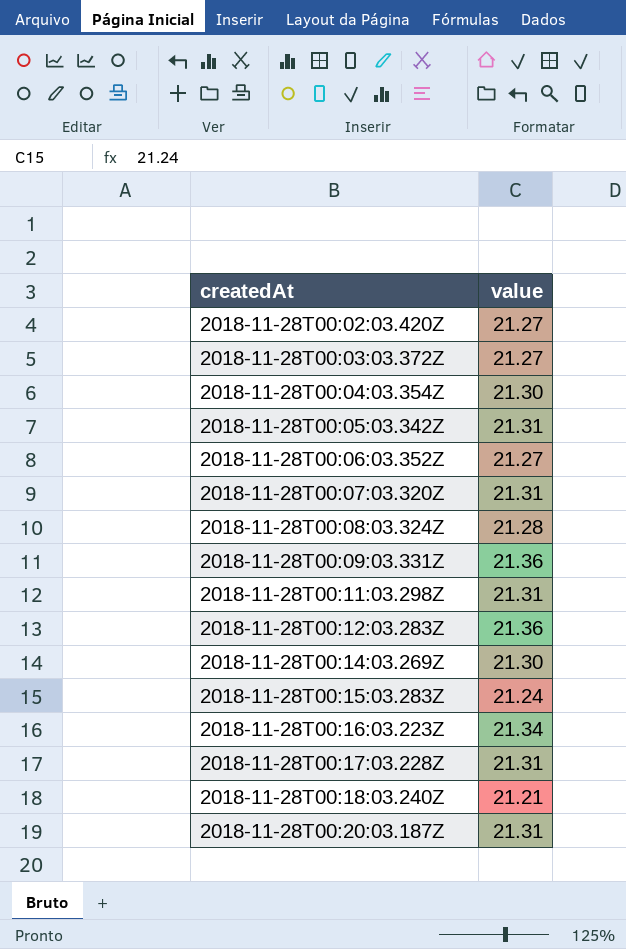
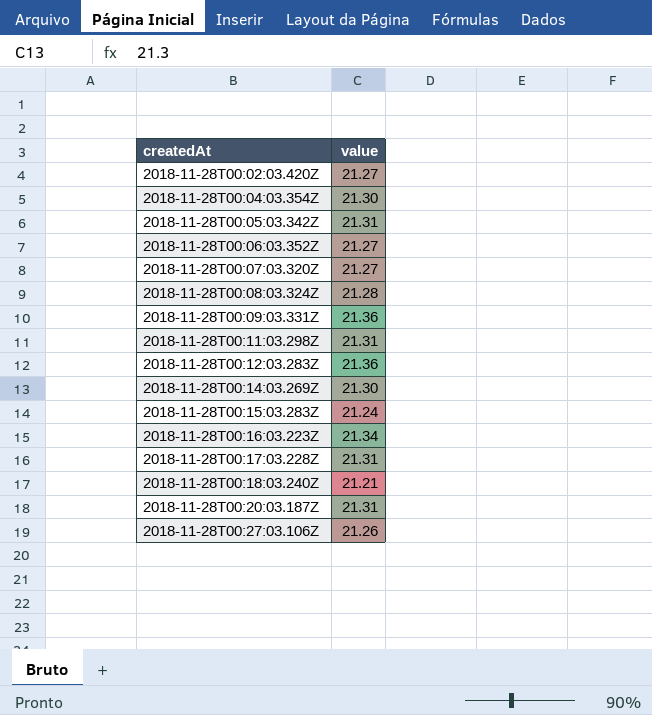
row 2018-11-28T00:03:03.372Z: 21.27 -> none
2018-11-28T00:07:03.320Z | value: 21.31 -> 21.27
row 2018-11-28T00:27:03.106Z: none -> 21.26

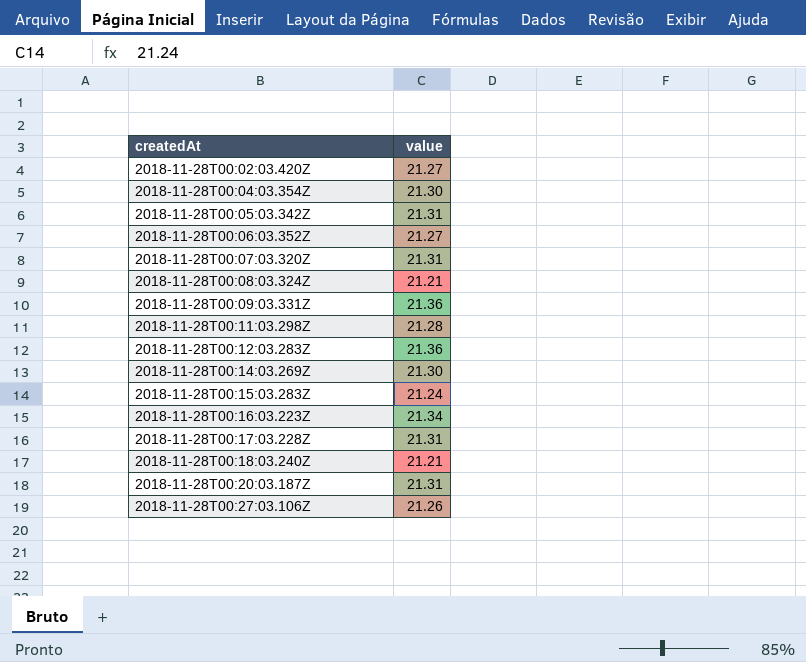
2018-11-28T00:07:03.320Z | value: 21.27 -> 21.31
2018-11-28T00:08:03.324Z | value: 21.28 -> 21.21
2018-11-28T00:11:03.298Z | value: 21.31 -> 21.28

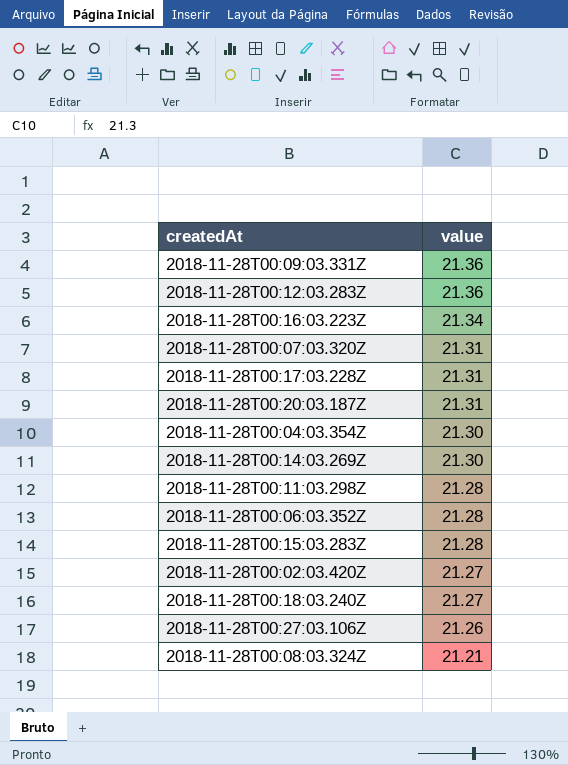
row order: createdAt ascending -> value descending
row 2018-11-28T00:05:03.342Z: 21.31 -> none
2018-11-28T00:06:03.352Z | value: 21.27 -> 21.28
2018-11-28T00:15:03.283Z | value: 21.24 -> 21.28
2018-11-28T00:18:03.240Z | value: 21.21 -> 21.27

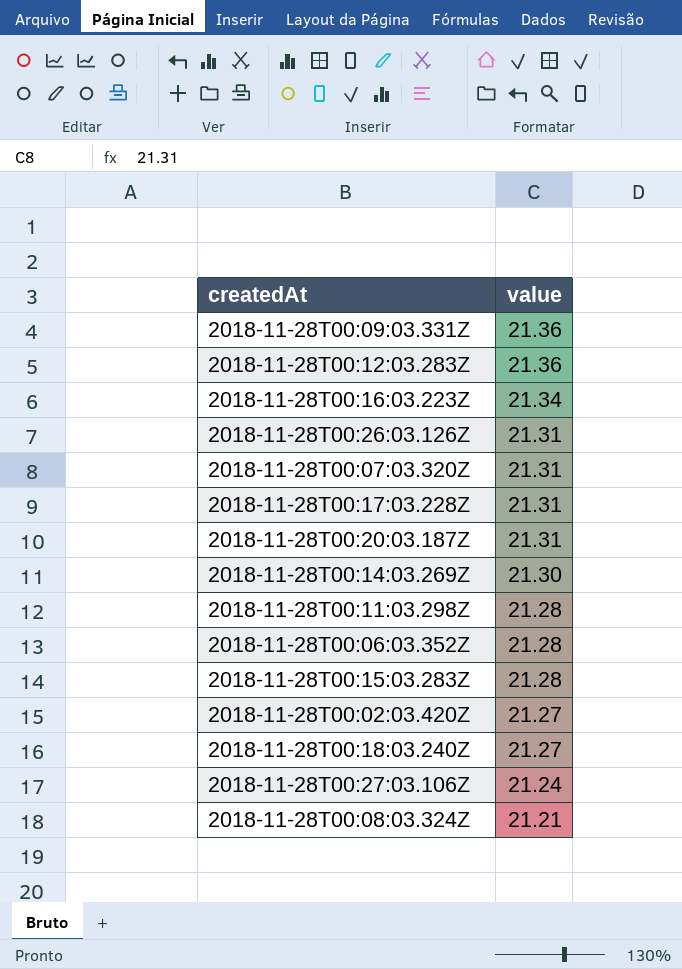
row 2018-11-28T00:04:03.354Z: 21.30 -> none
row 2018-11-28T00:26:03.126Z: none -> 21.31
2018-11-28T00:27:03.106Z | value: 21.26 -> 21.24

